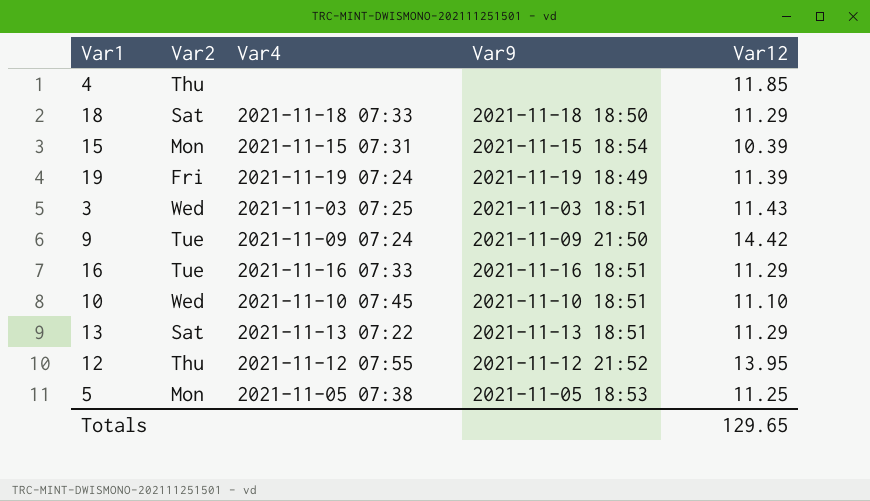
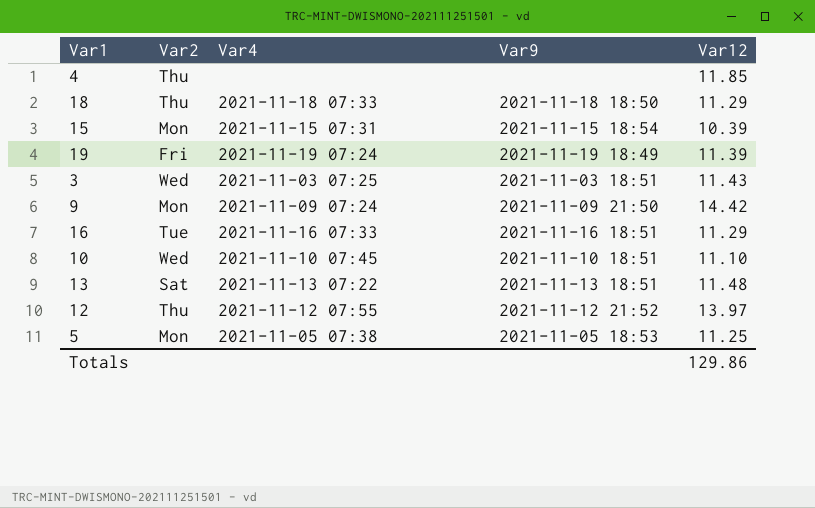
18 | Var2: Sat -> Thu
9 | Var2: Tue -> Mon
13 | Var12: 11.29 -> 11.48
12 | Var12: 13.95 -> 13.97
Totals | Var12: 129.65 -> 129.86

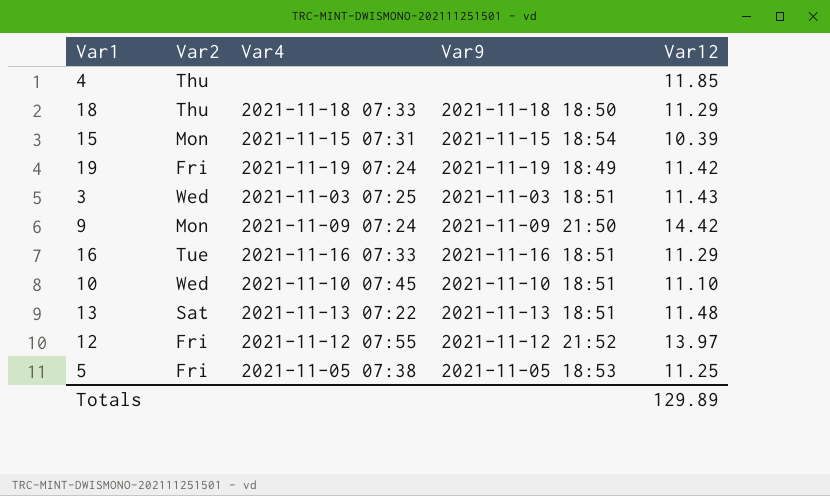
19 | Var12: 11.39 -> 11.42
12 | Var2: Thu -> Fri
5 | Var2: Mon -> Fri
Totals | Var12: 129.86 -> 129.89

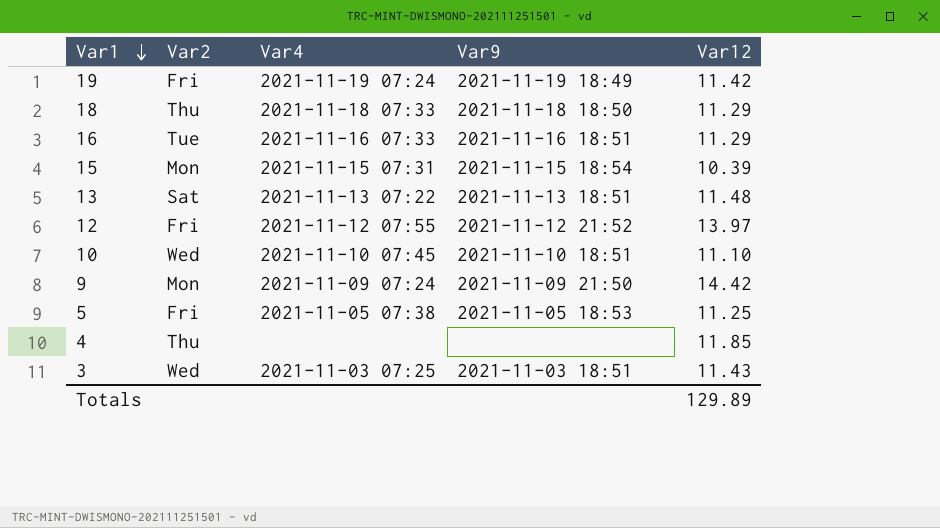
row order: none -> Var1 descending

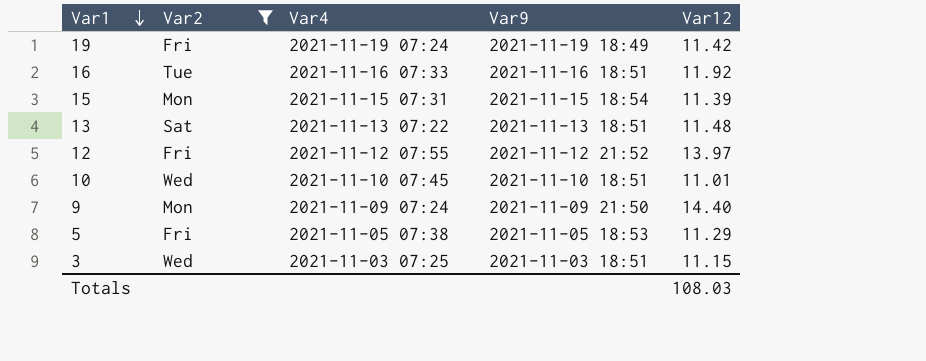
filter: none -> Var2 != Thu
16 | Var12: 11.29 -> 11.92
15 | Var12: 10.39 -> 11.39
10 | Var12: 11.10 -> 11.01
9 | Var12: 14.42 -> 14.40
5 | Var12: 11.25 -> 11.29
3 | Var12: 11.43 -> 11.15
Totals | Var12: 129.89 -> 108.03

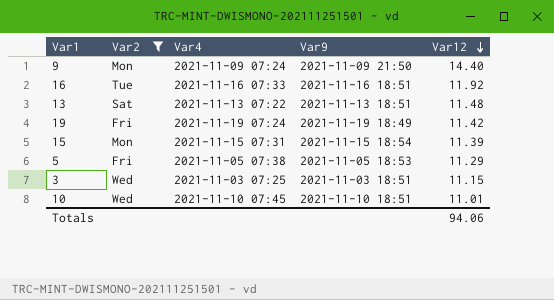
row order: Var1 descending -> Var12 descending
row 12: Fri | 2021-11-12 07:55 | 2021-11-12 21:52 | 13.97 -> none
Totals | Var12: 108.03 -> 94.06

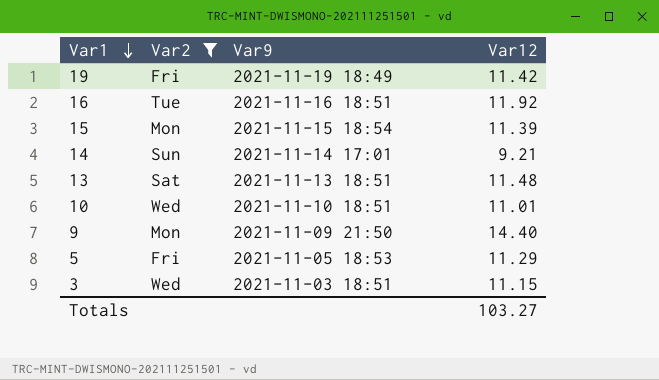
row order: Var12 descending -> Var1 descending
column Var4 | position: 3 -> none
row 14: none -> Sun | 2021-11-14 17:01 | 9.21
Totals | Var12: 94.06 -> 103.27

